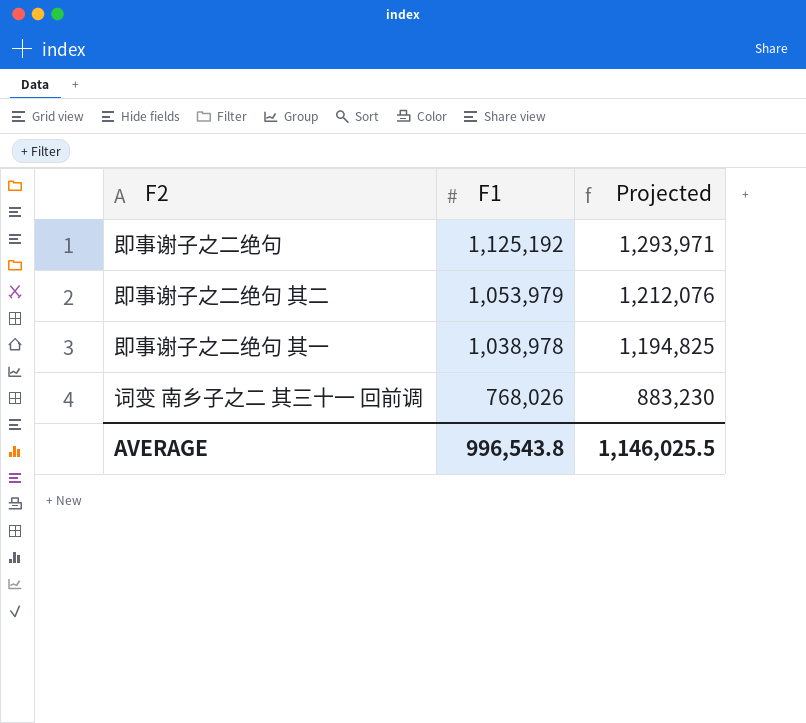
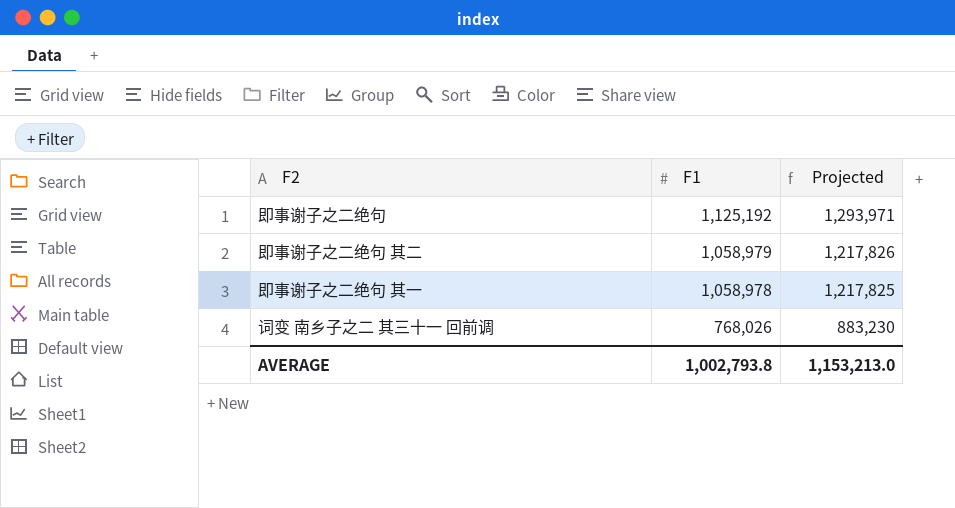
即事谢子之二绝句 其二 | F1: 1,053,979 -> 1,058,979
即事谢子之二绝句 其二 | Projected: 1,212,076 -> 1,217,826
即事谢子之二绝句 其一 | F1: 1,038,978 -> 1,058,978
即事谢子之二绝句 其一 | Projected: 1,194,825 -> 1,217,825
AVERAGE | F1: 996,543.8 -> 1,002,793.8
AVERAGE | Projected: 1,146,025.5 -> 1,153,213.0

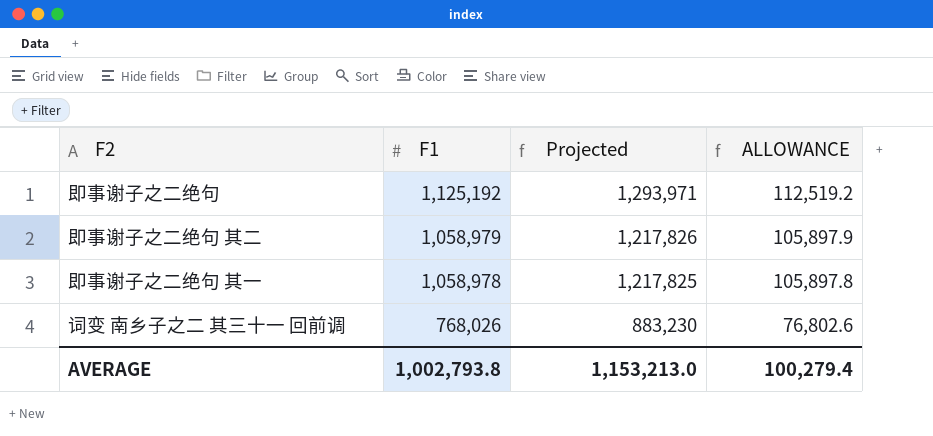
column ALLOWANCE | formula: none -> [F1] * 0.1

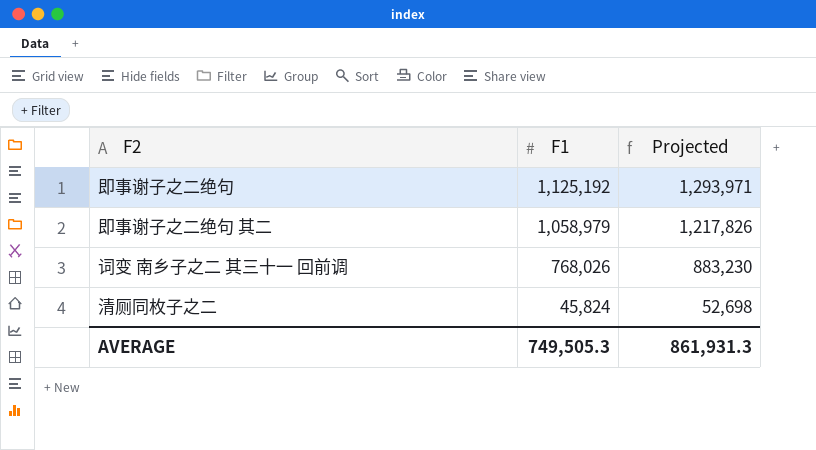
column ALLOWANCE | formula: [F1] * 0.1 -> none
row 即事谢子之二绝句 其一: 1,058,978 | 1,217,825 | 105,897.8 -> none
row 清厕同枚子之二: none -> 45,824 | 52,698
AVERAGE | F1: 1,002,793.8 -> 749,505.3
AVERAGE | Projected: 1,153,213.0 -> 861,931.3

